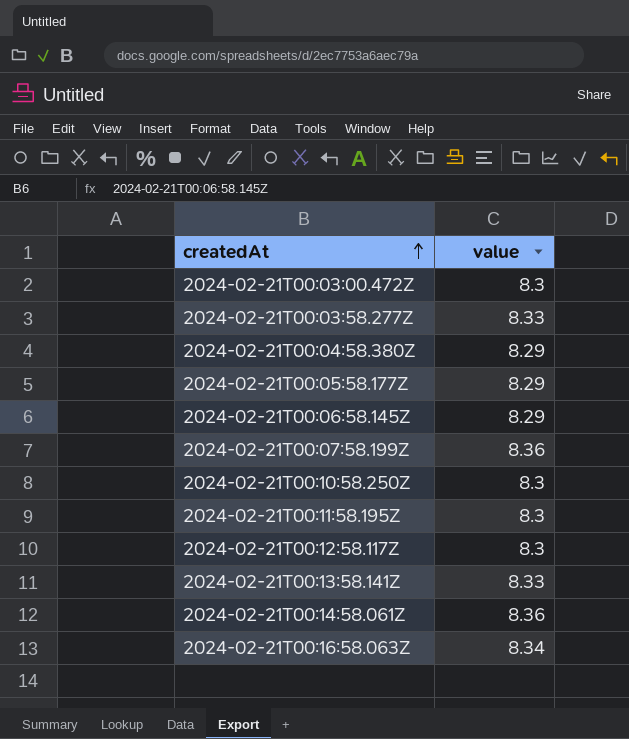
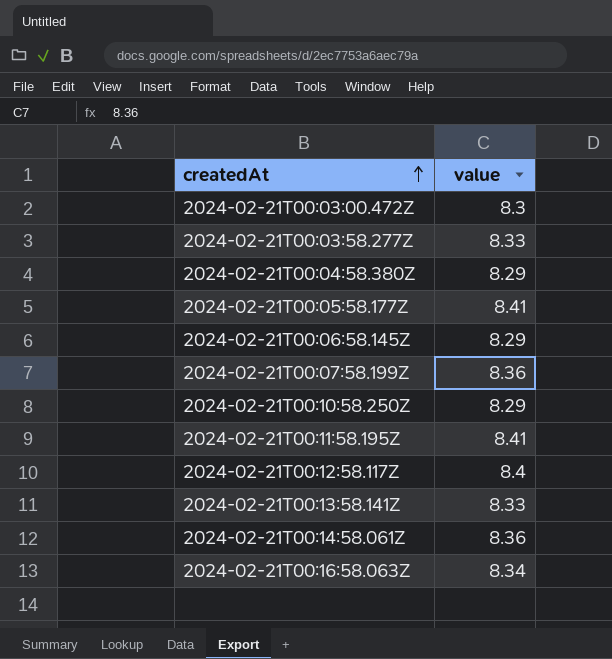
2024-02-21T00:05:58.177Z | value: 8.29 -> 8.41
2024-02-21T00:10:58.250Z | value: 8.3 -> 8.29
2024-02-21T00:11:58.195Z | value: 8.3 -> 8.41
2024-02-21T00:12:58.117Z | value: 8.3 -> 8.4

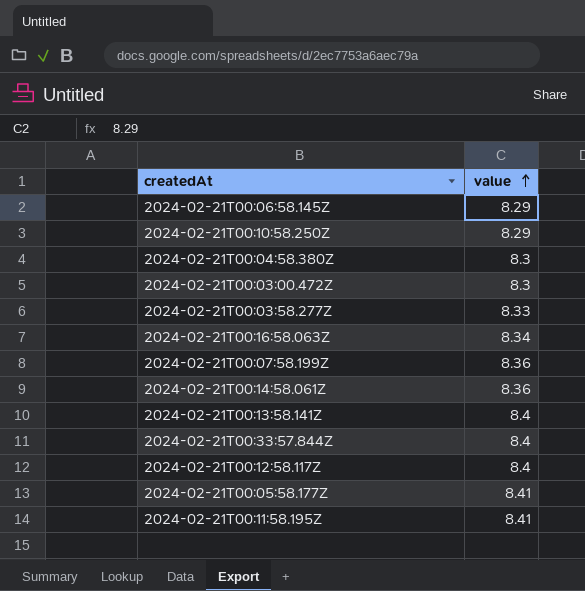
row order: createdAt ascending -> value ascending
2024-02-21T00:04:58.380Z | value: 8.29 -> 8.3
2024-02-21T00:13:58.141Z | value: 8.33 -> 8.4
row 2024-02-21T00:33:57.844Z: none -> 8.4

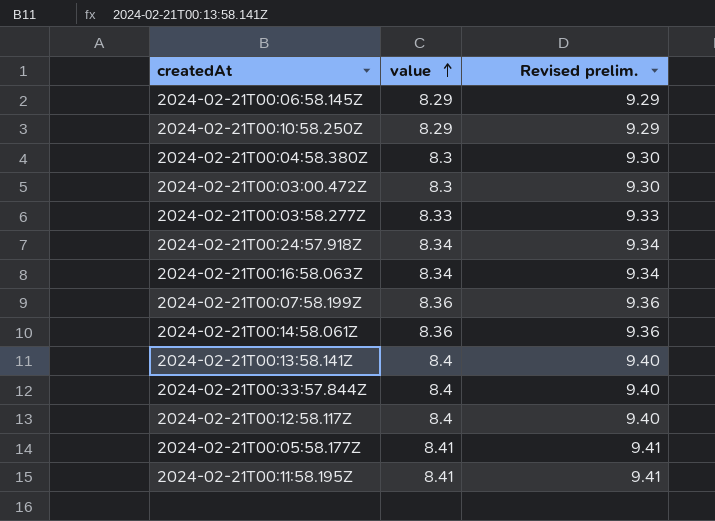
column Revised prelim. | formula: none -> [value] + 1
row 2024-02-21T00:24:57.918Z: none -> 8.34 | 9.34

